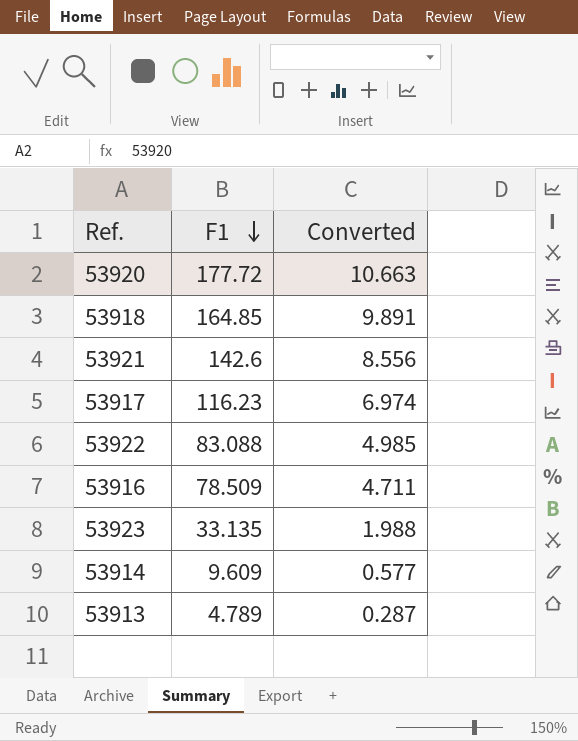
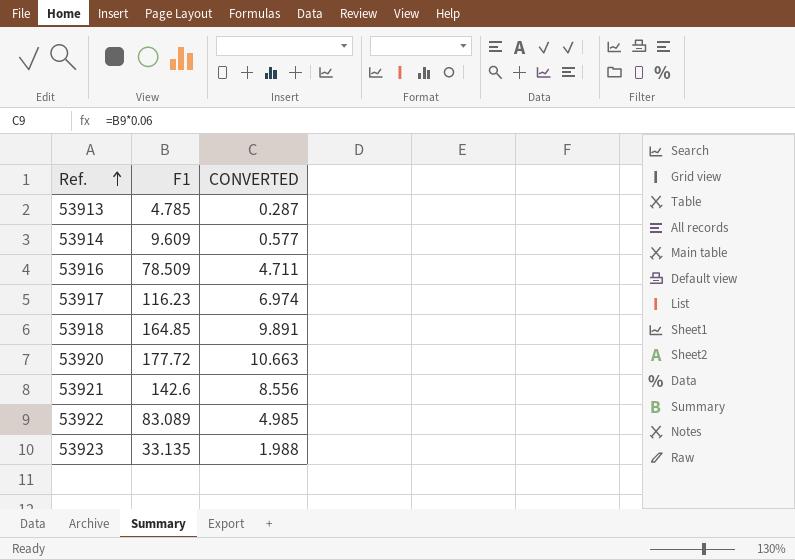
row order: F1 descending -> Ref. ascending
column name: Converted -> CONVERTED
53913 | F1: 4.789 -> 4.785
53922 | F1: 83.088 -> 83.089

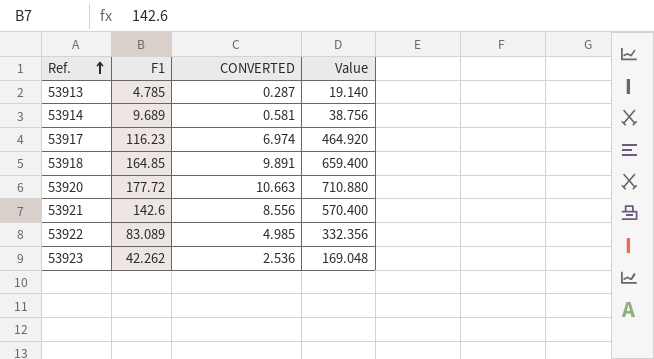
column Value | formula: none -> [F1] * 4
row 53916: 78.509 | 4.711 -> none
53914 | F1: 9.609 -> 9.689
53914 | CONVERTED: 0.577 -> 0.581
53923 | F1: 33.135 -> 42.262
53923 | CONVERTED: 1.988 -> 2.536

